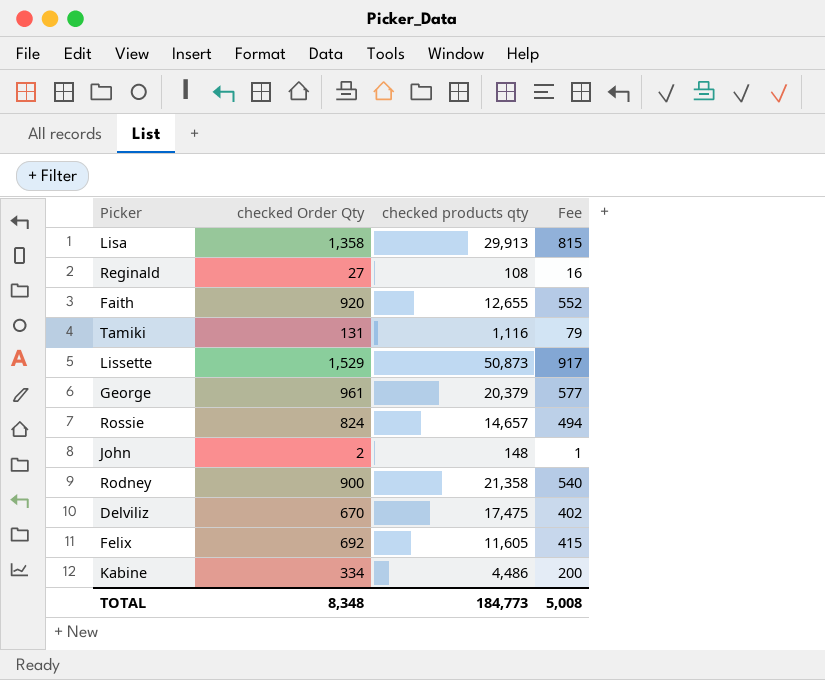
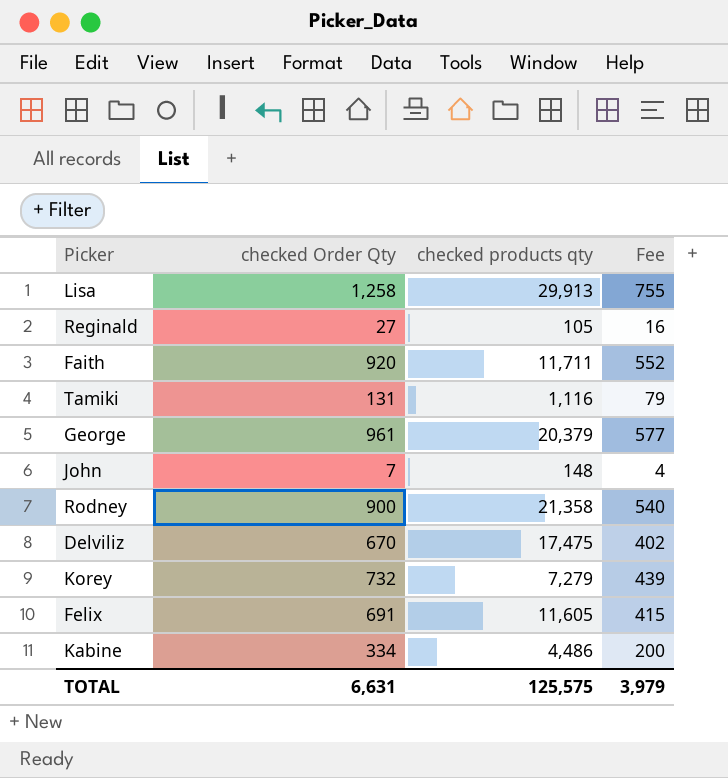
row Lissette: 1,529 | 50,873 | 917 -> none
row Rossie: 824 | 14,657 | 494 -> none
Lisa | checked Order Qty: 1,358 -> 1,258
Lisa | Fee: 815 -> 755
Reginald | checked products qty: 108 -> 105
Faith | checked products qty: 12,655 -> 11,711
John | checked Order Qty: 2 -> 7
John | Fee: 1 -> 4
row Korey: none -> 732 | 7,279 | 439
Felix | checked Order Qty: 692 -> 691
TOTAL | checked Order Qty: 8,348 -> 6,631
TOTAL | checked products qty: 184,773 -> 125,575
TOTAL | Fee: 5,008 -> 3,979

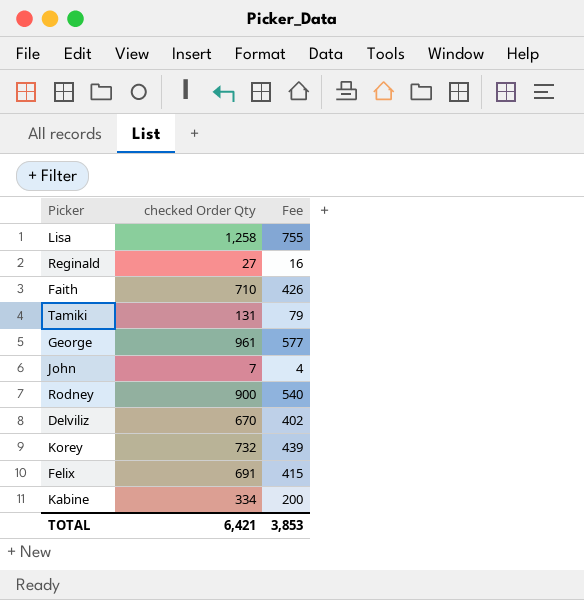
column checked products qty | position: 3 -> none
Faith | checked Order Qty: 920 -> 710
Faith | Fee: 552 -> 426
TOTAL | checked Order Qty: 6,631 -> 6,421
TOTAL | Fee: 3,979 -> 3,853

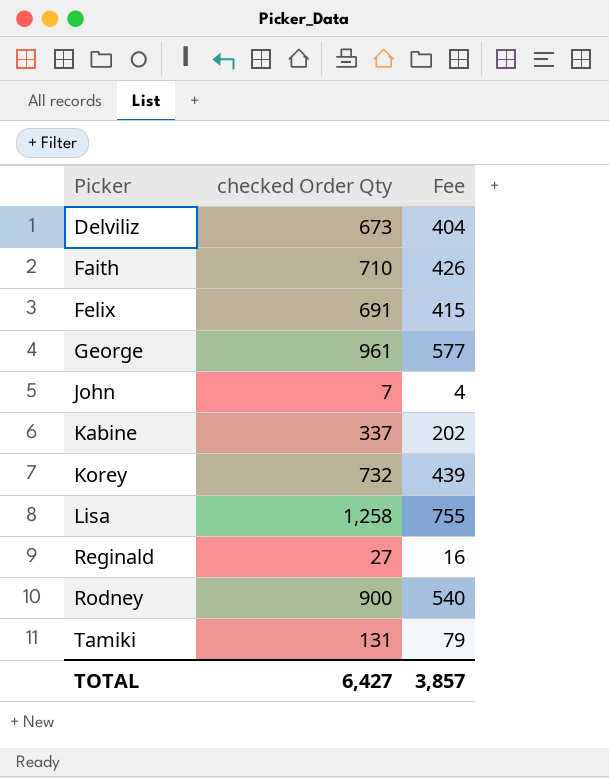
row order: none -> Picker ascending
Delviliz | checked Order Qty: 670 -> 673
Delviliz | Fee: 402 -> 404
Kabine | checked Order Qty: 334 -> 337
Kabine | Fee: 200 -> 202
TOTAL | checked Order Qty: 6,421 -> 6,427
TOTAL | Fee: 3,853 -> 3,857

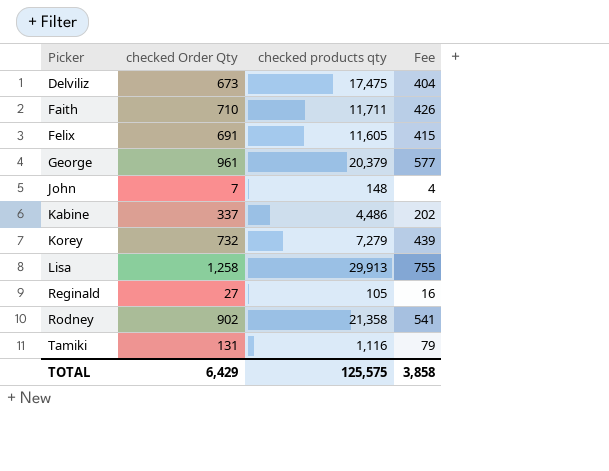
column checked products qty | position: none -> 3
Rodney | checked Order Qty: 900 -> 902
Rodney | Fee: 540 -> 541
TOTAL | checked Order Qty: 6,427 -> 6,429
TOTAL | Fee: 3,857 -> 3,858

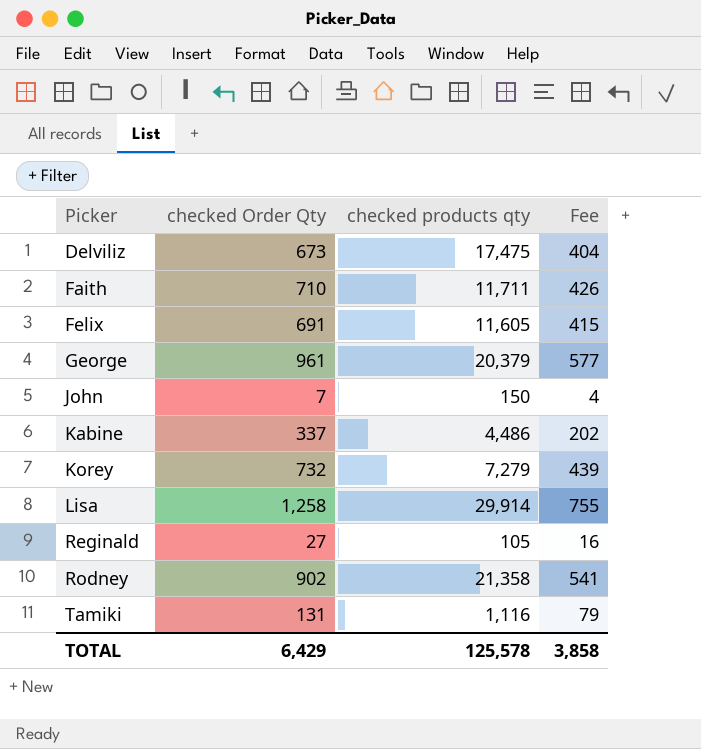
John | checked products qty: 148 -> 150
Lisa | checked products qty: 29,913 -> 29,914
TOTAL | checked products qty: 125,575 -> 125,578

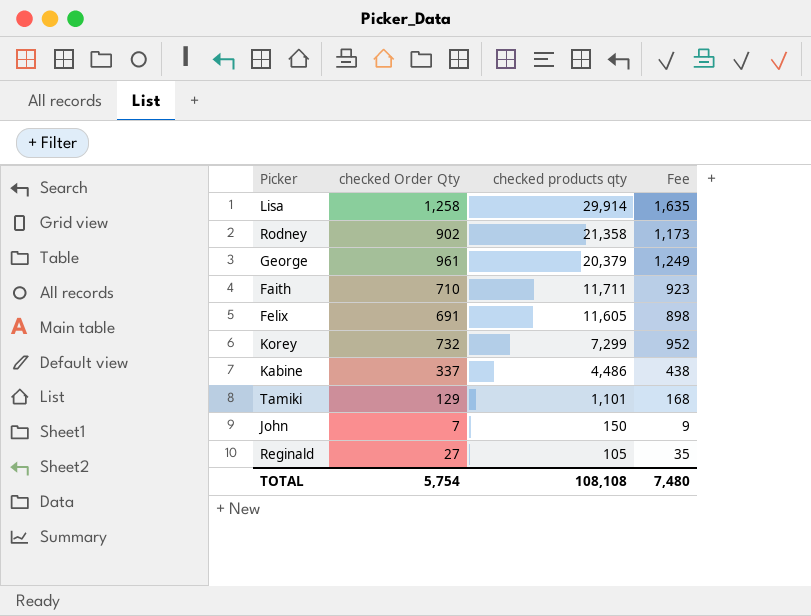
row order: Picker ascending -> checked products qty descending
column Fee | formula: [checked Order Qty] * 0.6 -> [checked Order Qty] * 1.3
row Delviliz: 673 | 17,475 | 404 -> none
Korey | checked products qty: 7,279 -> 7,299
Tamiki | checked Order Qty: 131 -> 129
Tamiki | checked products qty: 1,116 -> 1,101
TOTAL | checked Order Qty: 6,429 -> 5,754
TOTAL | checked products qty: 125,578 -> 108,108
TOTAL | Fee: 3,858 -> 7,480

